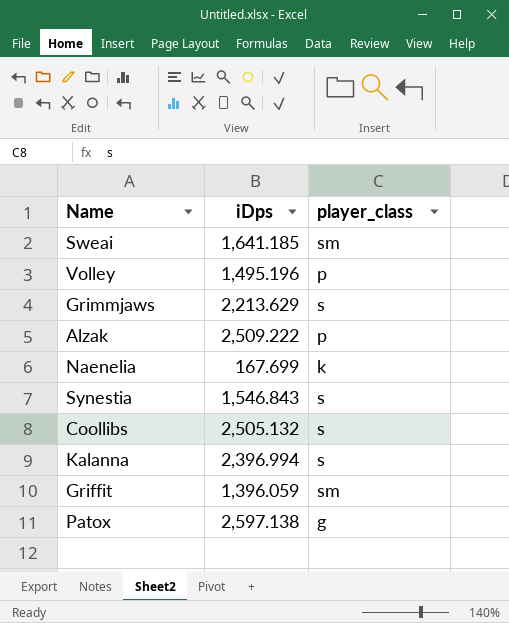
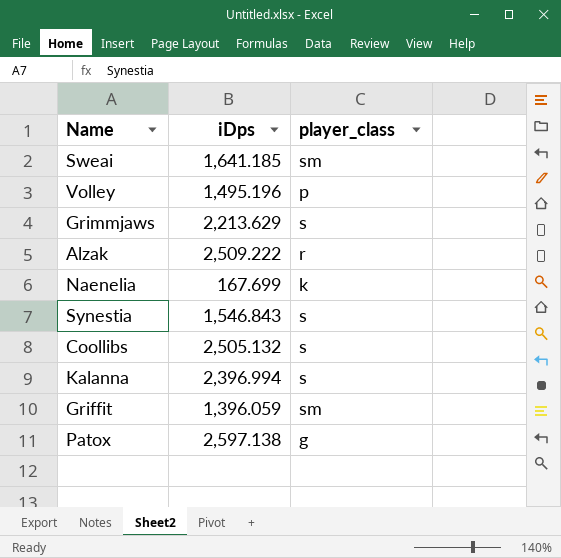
Alzak | player_class: p -> r

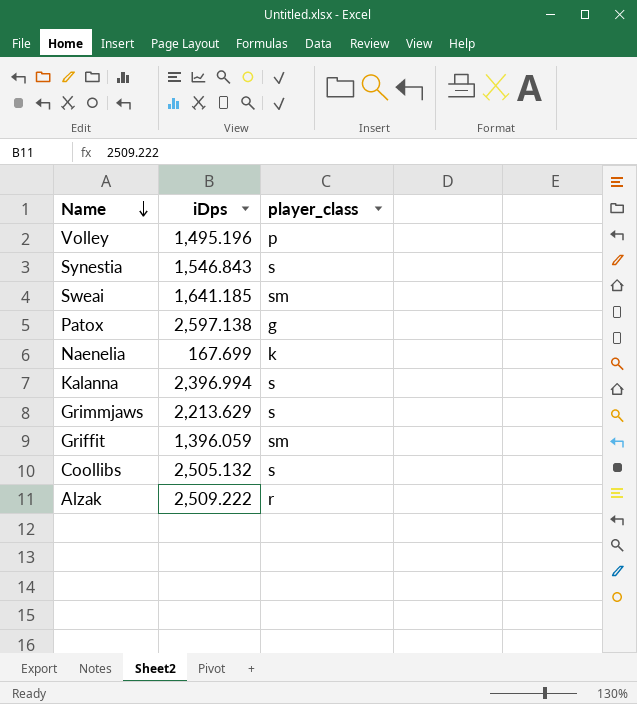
row order: none -> Name descending

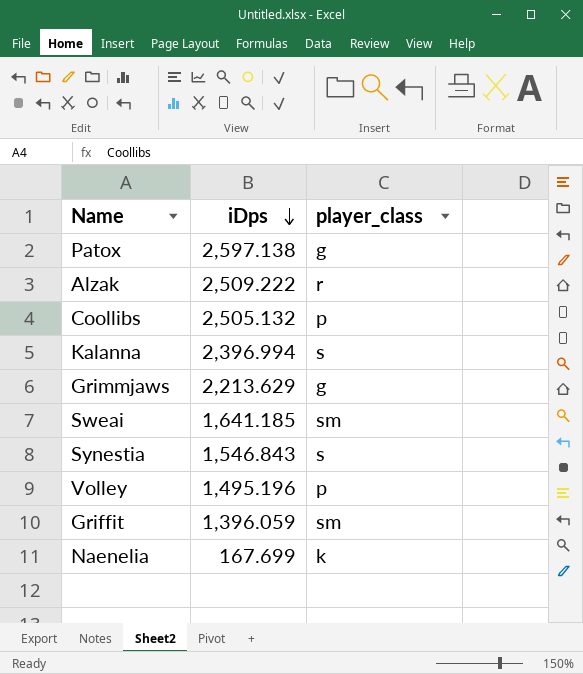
row order: Name descending -> iDps descending
Coollibs | player_class: s -> p
Grimmjaws | player_class: s -> g

